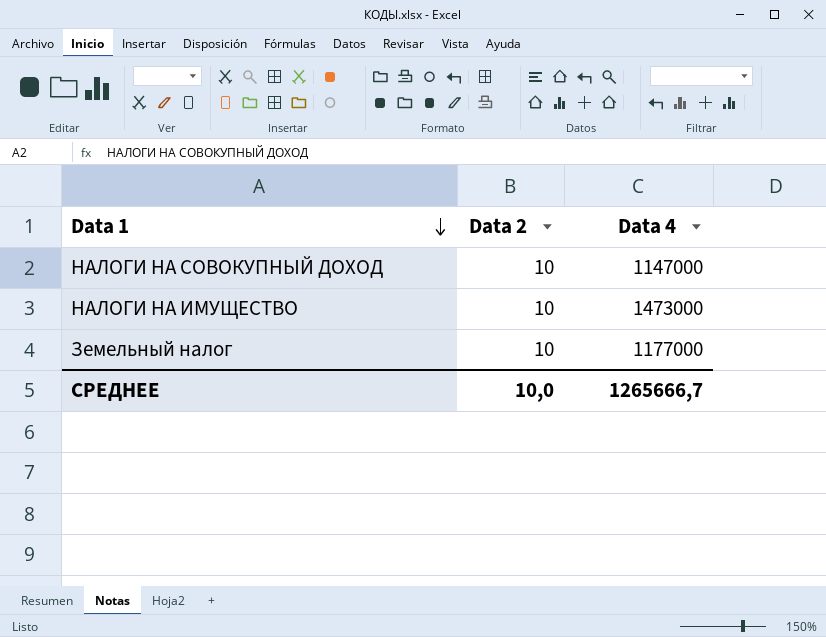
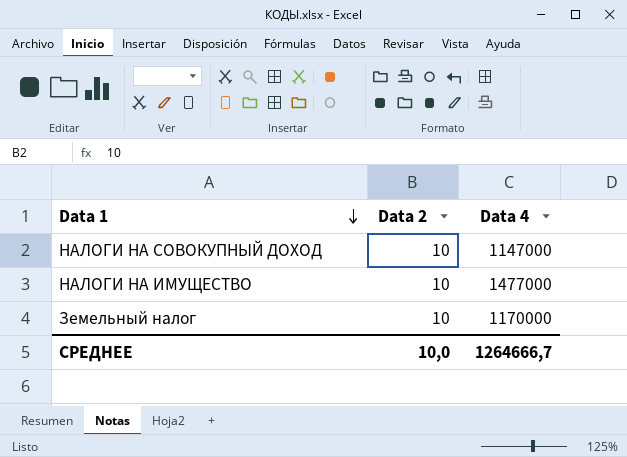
НАЛОГИ НА ИМУЩЕСТВО | Data 4: 1473000 -> 1477000
Земельный налог | Data 4: 1177000 -> 1170000
СРЕДНЕЕ | Data 4: 1265666,7 -> 1264666,7

